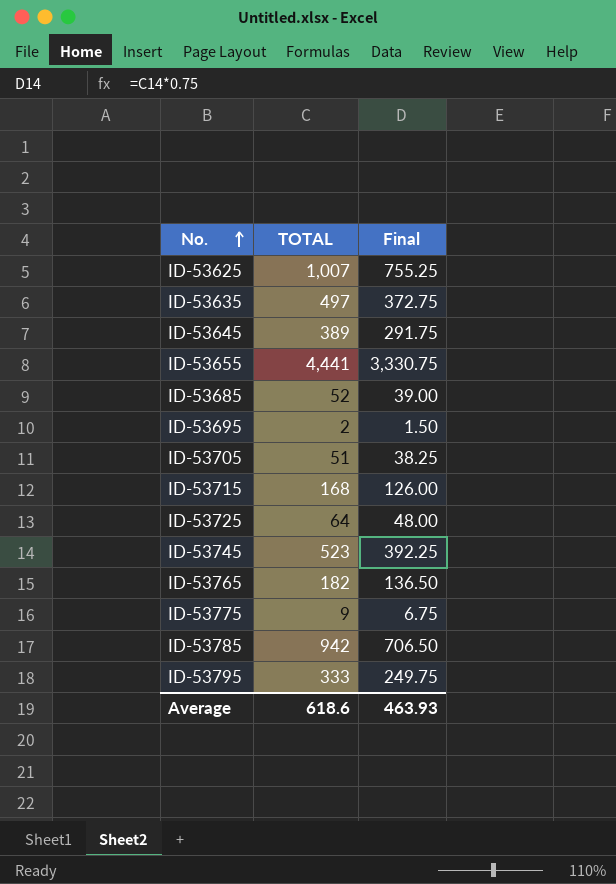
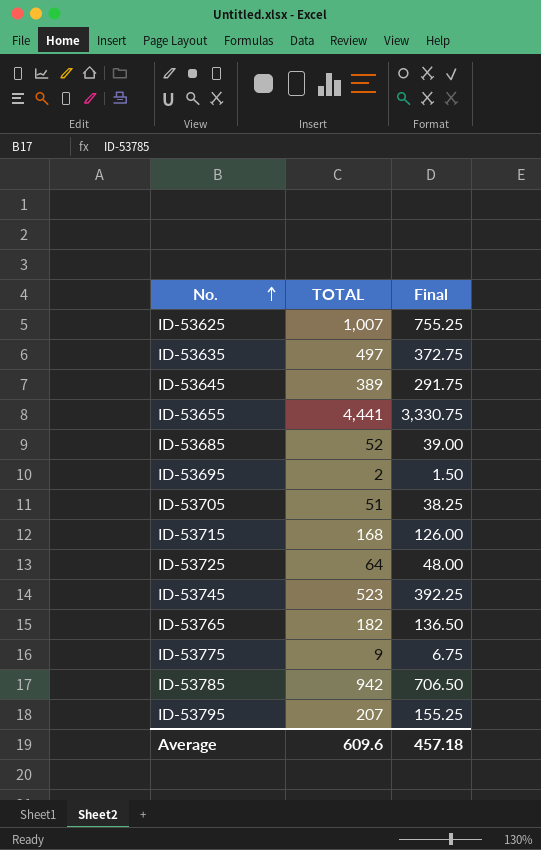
ID-53795 | TOTAL: 333 -> 207
ID-53795 | Final: 249.75 -> 155.25
Average | TOTAL: 618.6 -> 609.6
Average | Final: 463.93 -> 457.18

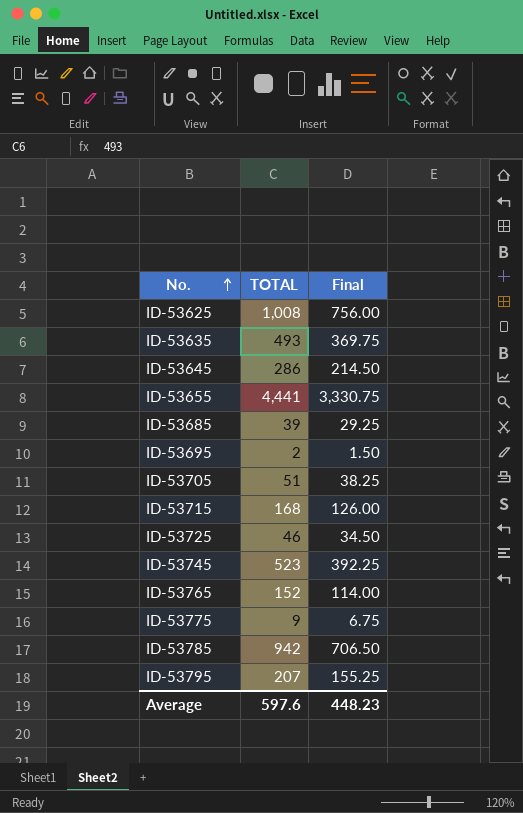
ID-53625 | TOTAL: 1,007 -> 1,008
ID-53625 | Final: 755.25 -> 756.00
ID-53635 | TOTAL: 497 -> 493
ID-53635 | Final: 372.75 -> 369.75
ID-53645 | TOTAL: 389 -> 286
ID-53645 | Final: 291.75 -> 214.50
ID-53685 | TOTAL: 52 -> 39
ID-53685 | Final: 39.00 -> 29.25
ID-53725 | TOTAL: 64 -> 46
ID-53725 | Final: 48.00 -> 34.50
ID-53765 | TOTAL: 182 -> 152
ID-53765 | Final: 136.50 -> 114.00
Average | TOTAL: 609.6 -> 597.6
Average | Final: 457.18 -> 448.23

